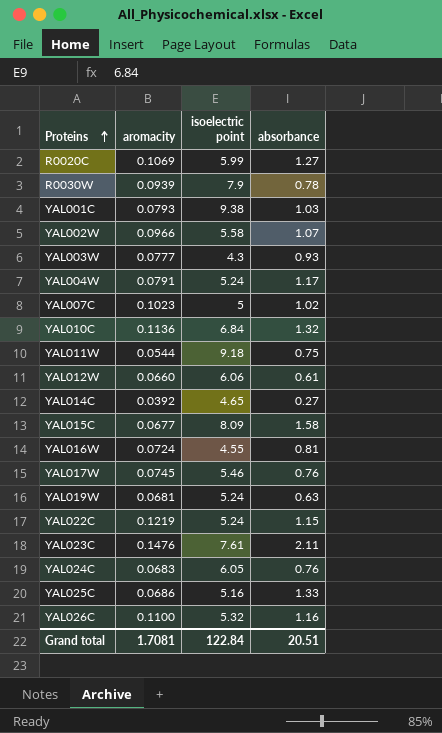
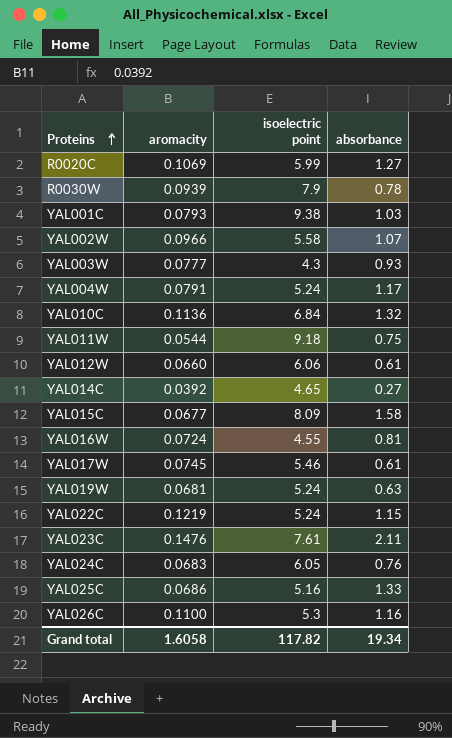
row YAL007C: 0.1023 | 5 | 1.02 -> none
YAL017W | absorbance: 0.76 -> 0.61
YAL026C | isoelectric point: 5.32 -> 5.3
Grand total | aromacity: 1.7081 -> 1.6058
Grand total | isoelectric point: 122.84 -> 117.82
Grand total | absorbance: 20.51 -> 19.34

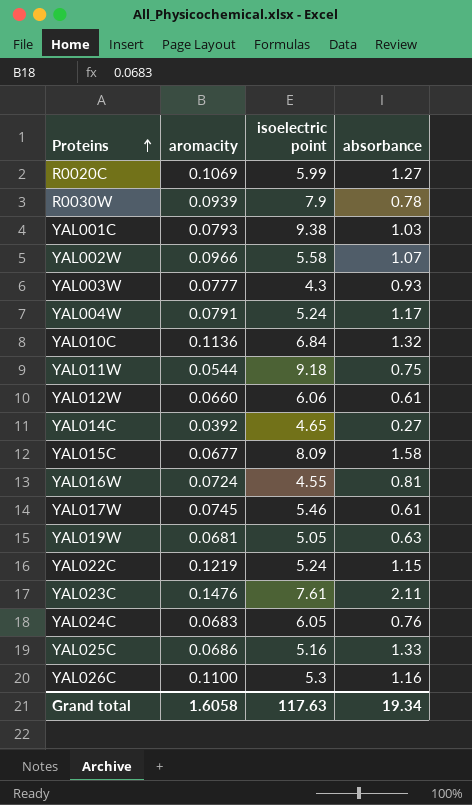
YAL019W | isoelectric point: 5.24 -> 5.05
Grand total | isoelectric point: 117.82 -> 117.63

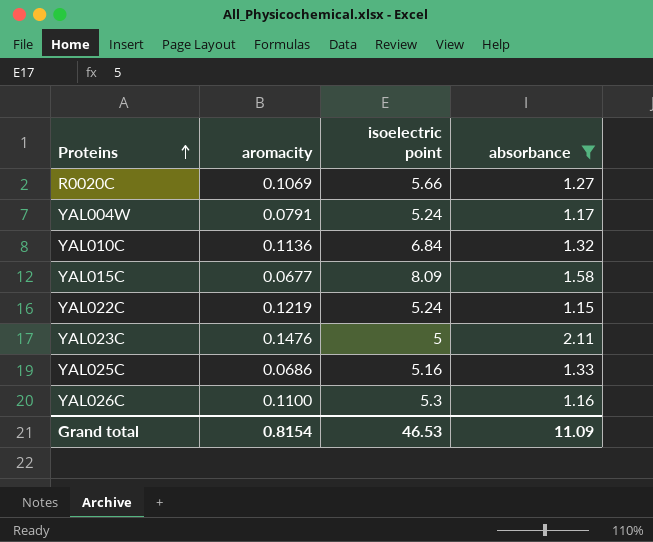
filter: none -> absorbance >= 1.15
R0020C | isoelectric point: 5.99 -> 5.66
YAL023C | isoelectric point: 7.61 -> 5
Grand total | aromacity: 1.6058 -> 0.8154
Grand total | isoelectric point: 117.63 -> 46.53
Grand total | absorbance: 19.34 -> 11.09

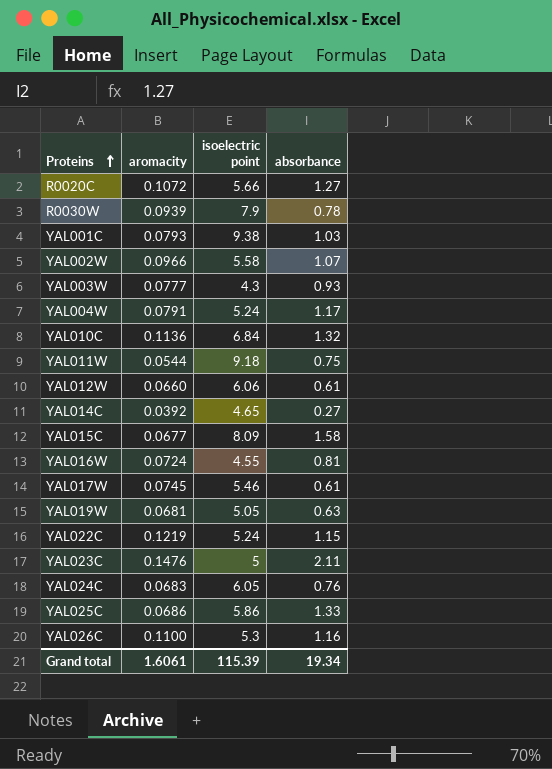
filter: absorbance >= 1.15 -> none
R0020C | aromacity: 0.1069 -> 0.1072
YAL025C | isoelectric point: 5.16 -> 5.86
Grand total | aromacity: 0.8154 -> 1.6061
Grand total | isoelectric point: 46.53 -> 115.39
Grand total | absorbance: 11.09 -> 19.34

